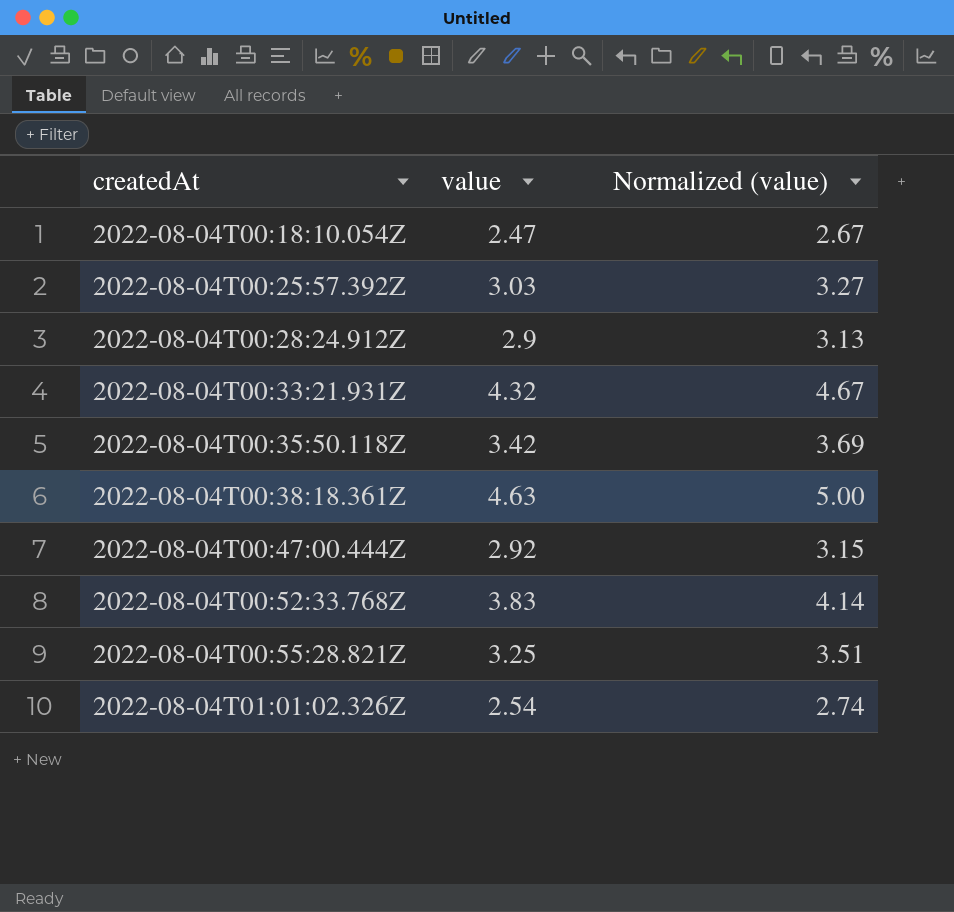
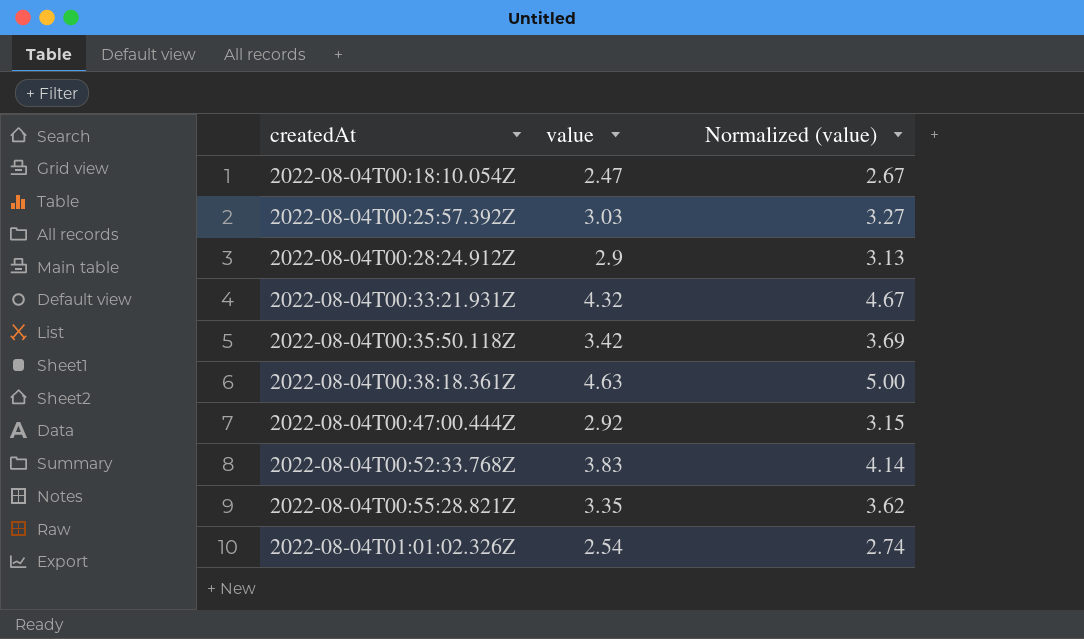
2022-08-04T00:55:28.821Z | value: 3.25 -> 3.35
2022-08-04T00:55:28.821Z | Normalized (value): 3.51 -> 3.62

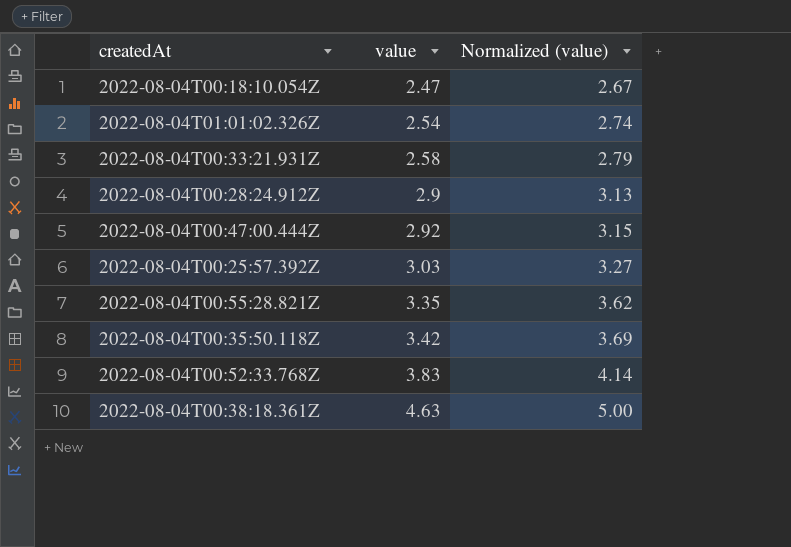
row order: createdAt ascending -> value ascending
2022-08-04T00:33:21.931Z | value: 4.32 -> 2.58
2022-08-04T00:33:21.931Z | Normalized (value): 4.67 -> 2.79

